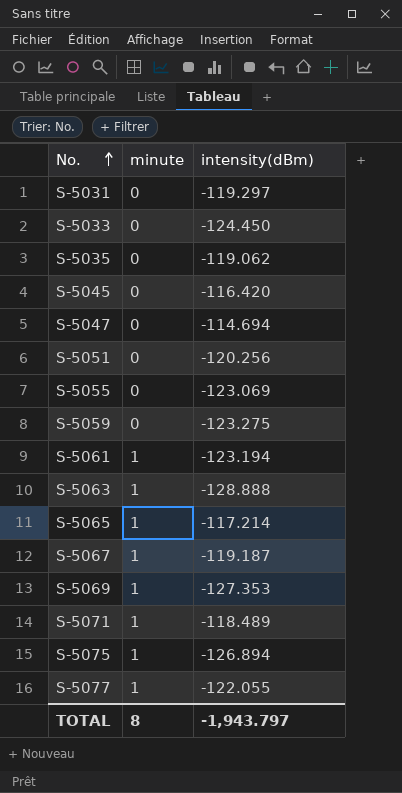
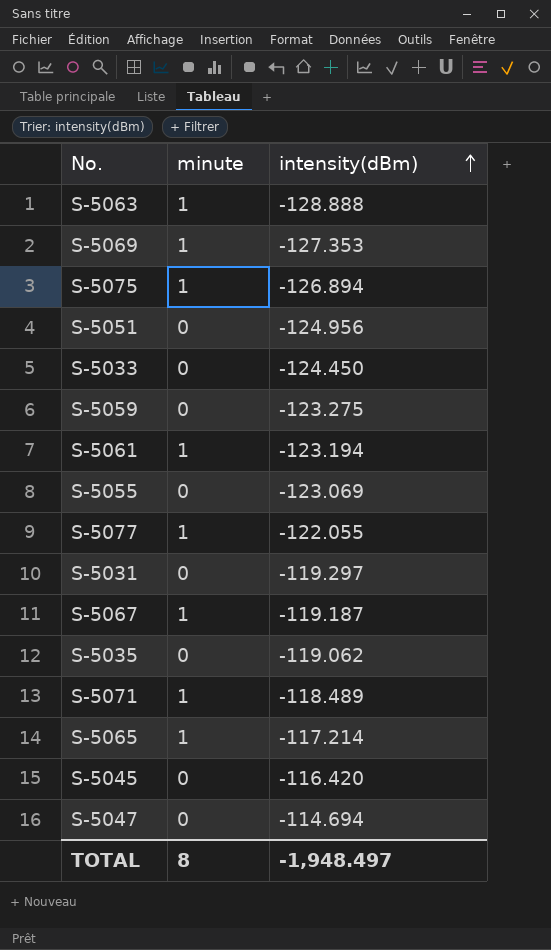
row order: No. ascending -> intensity(dBm) ascending
S-5051 | intensity(dBm): -120.256 -> -124.956
TOTAL | intensity(dBm): -1,943.797 -> -1,948.497

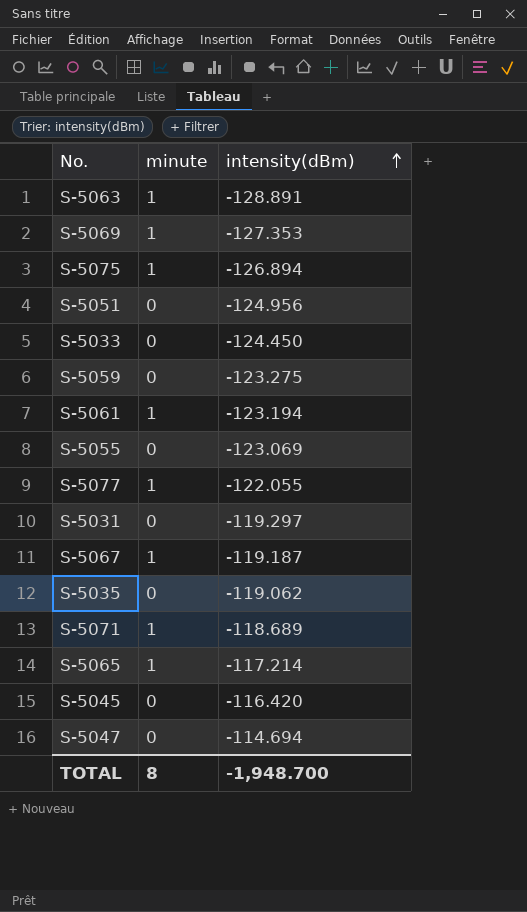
S-5063 | intensity(dBm): -128.888 -> -128.891
S-5071 | intensity(dBm): -118.489 -> -118.689
TOTAL | intensity(dBm): -1,948.497 -> -1,948.700

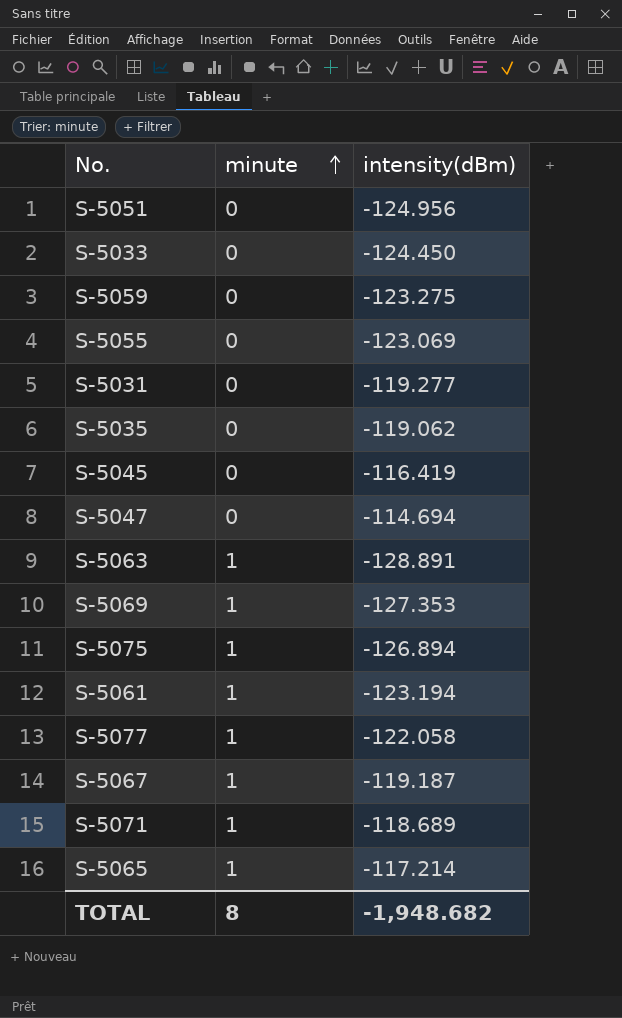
row order: intensity(dBm) ascending -> minute ascending
S-5031 | intensity(dBm): -119.297 -> -119.277
S-5045 | intensity(dBm): -116.420 -> -116.419
S-5077 | intensity(dBm): -122.055 -> -122.058
TOTAL | intensity(dBm): -1,948.700 -> -1,948.682

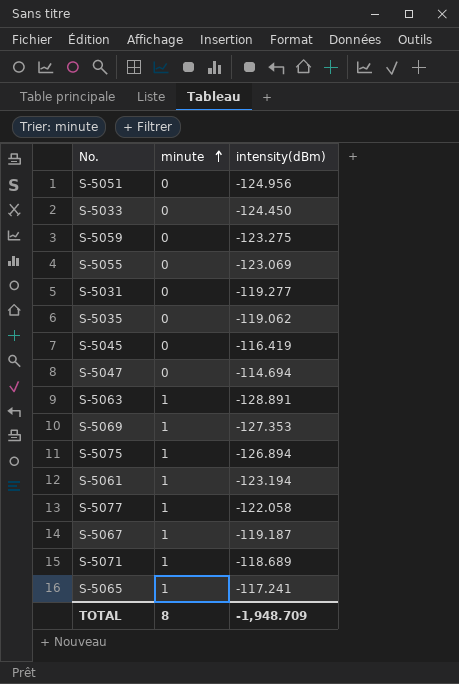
S-5065 | intensity(dBm): -117.214 -> -117.241
TOTAL | intensity(dBm): -1,948.682 -> -1,948.709

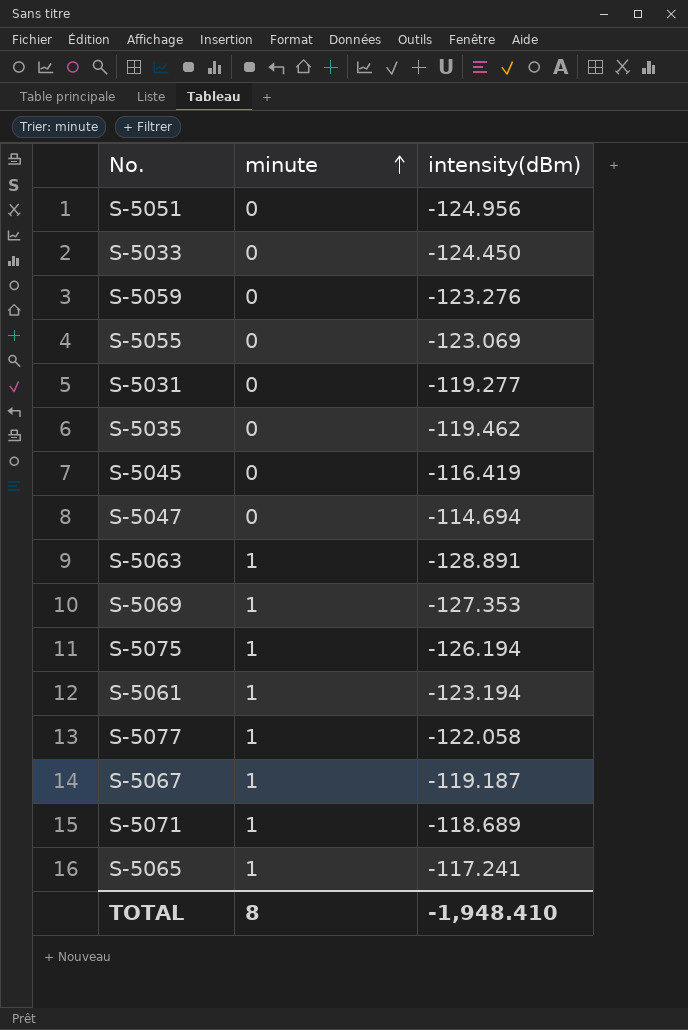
S-5059 | intensity(dBm): -123.275 -> -123.276
S-5035 | intensity(dBm): -119.062 -> -119.462
S-5075 | intensity(dBm): -126.894 -> -126.194
TOTAL | intensity(dBm): -1,948.709 -> -1,948.410

